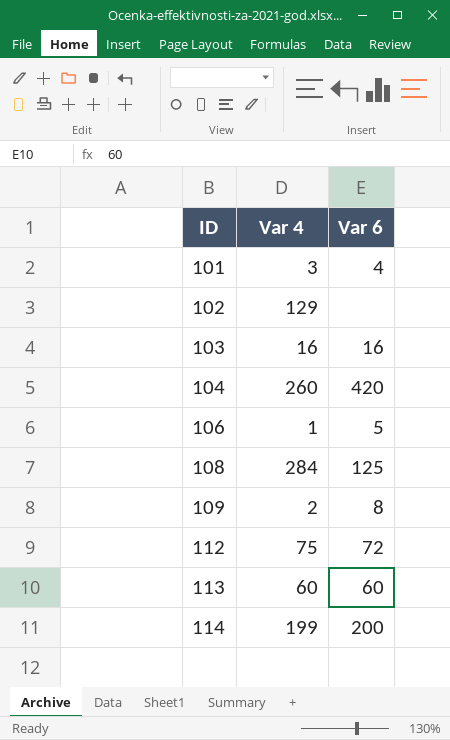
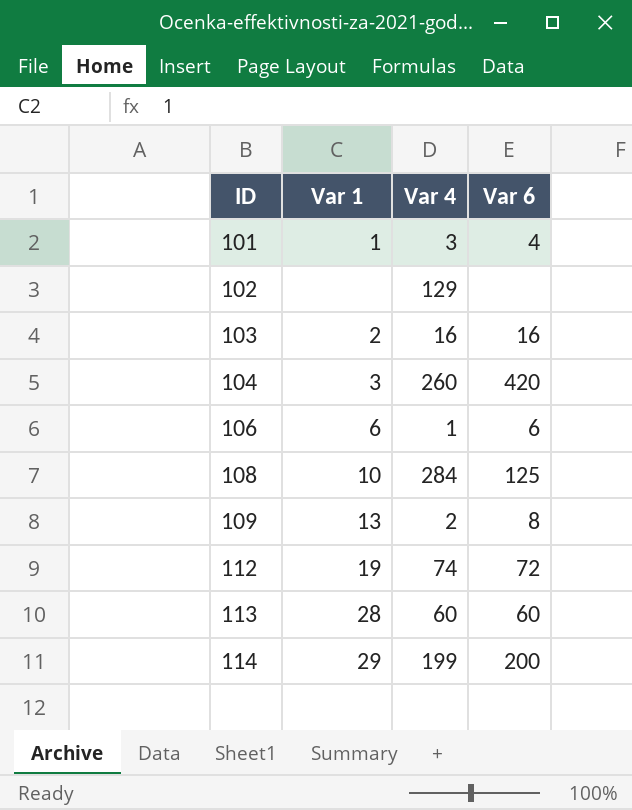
column Var 1 | position: none -> 2
106 | Var 6: 5 -> 6
112 | Var 4: 75 -> 74

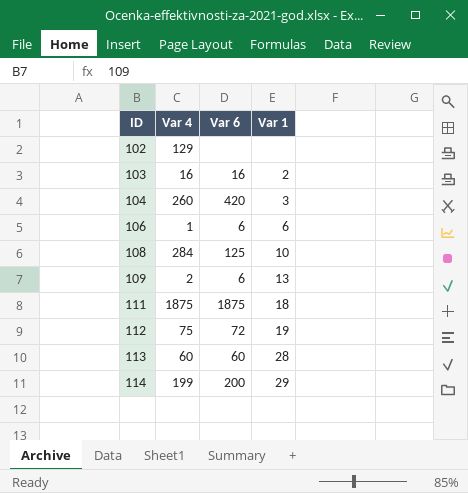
column Var 1 | position: 2 -> 4
row 101: 1 | 3 | 4 -> none
109 | Var 6: 8 -> 6
row 111: none -> 1875 | 1875 | 18
112 | Var 4: 74 -> 75

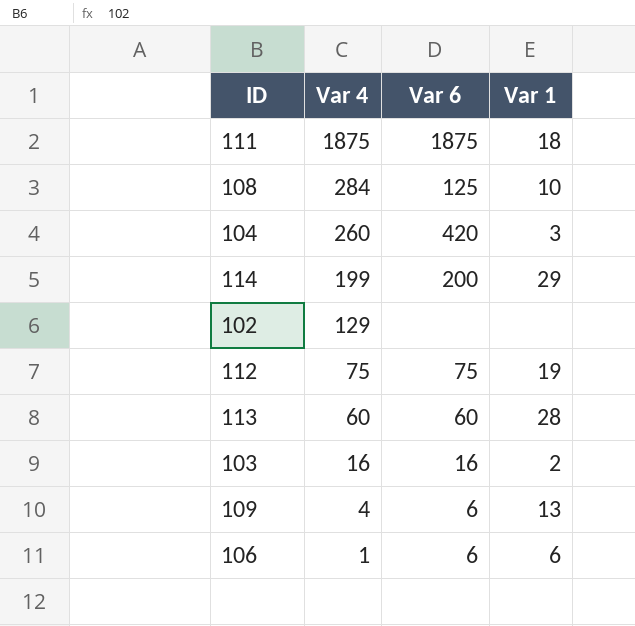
row order: ID ascending -> Var 4 descending
112 | Var 6: 72 -> 75
109 | Var 4: 2 -> 4

